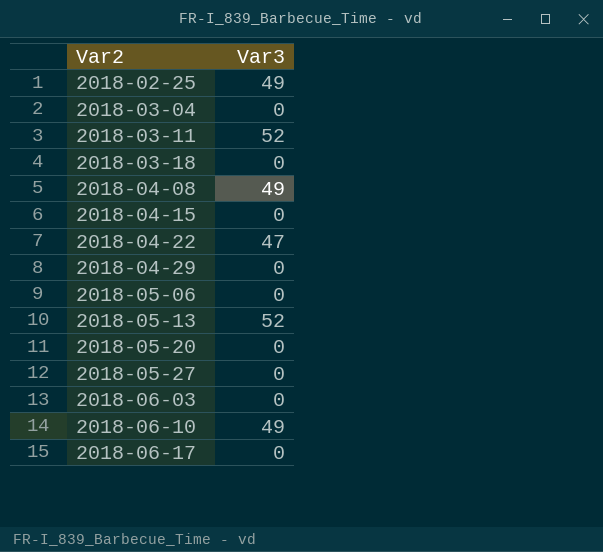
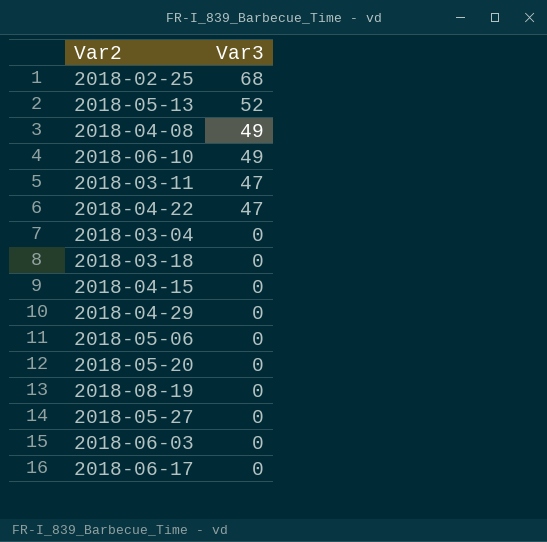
row order: Var2 ascending -> Var3 descending
2018-02-25 | Var3: 49 -> 68
2018-03-11 | Var3: 52 -> 47
row 2018-08-19: none -> 0

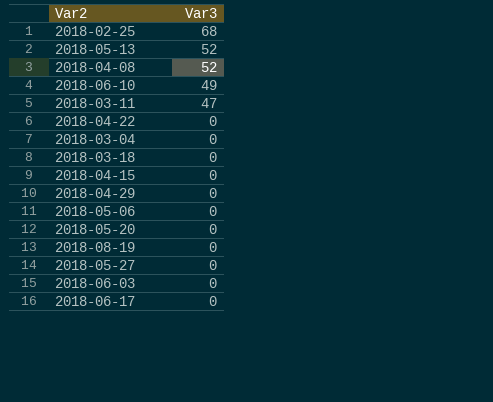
2018-04-08 | Var3: 49 -> 52
2018-04-22 | Var3: 47 -> 0

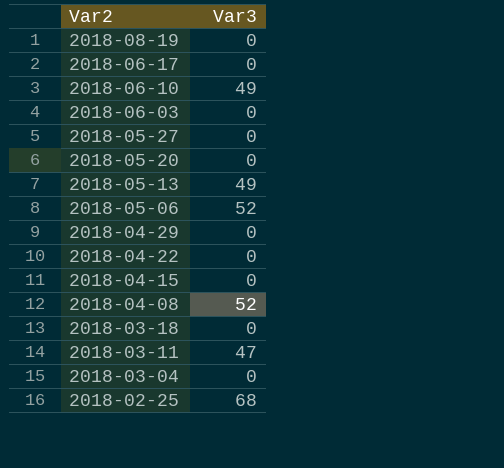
row order: Var3 descending -> Var2 descending
2018-05-13 | Var3: 52 -> 49
2018-05-06 | Var3: 0 -> 52

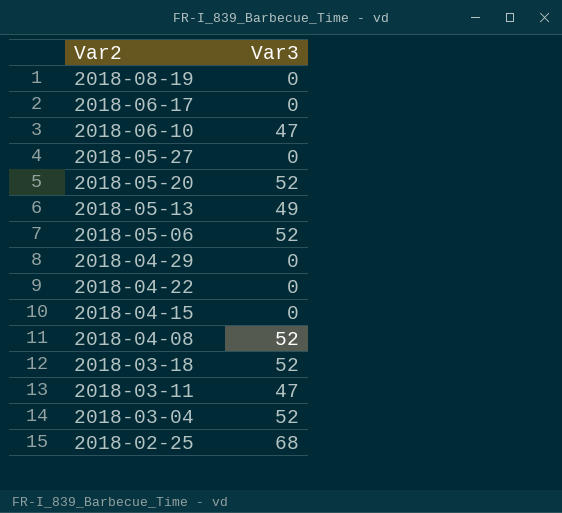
row 2018-06-03: 0 -> none
2018-06-10 | Var3: 49 -> 47
2018-05-20 | Var3: 0 -> 52
2018-03-18 | Var3: 0 -> 52
2018-03-04 | Var3: 0 -> 52

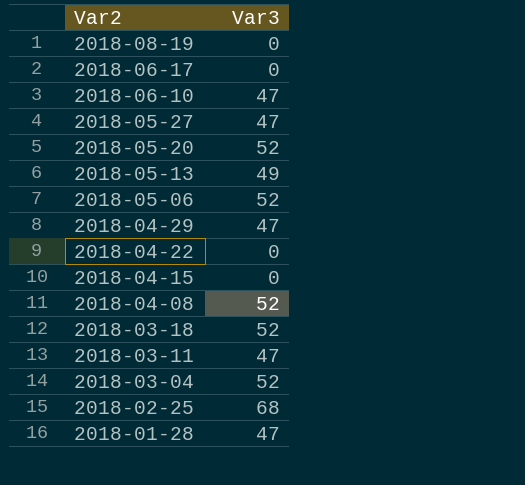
2018-05-27 | Var3: 0 -> 47
2018-04-29 | Var3: 0 -> 47
row 2018-01-28: none -> 47

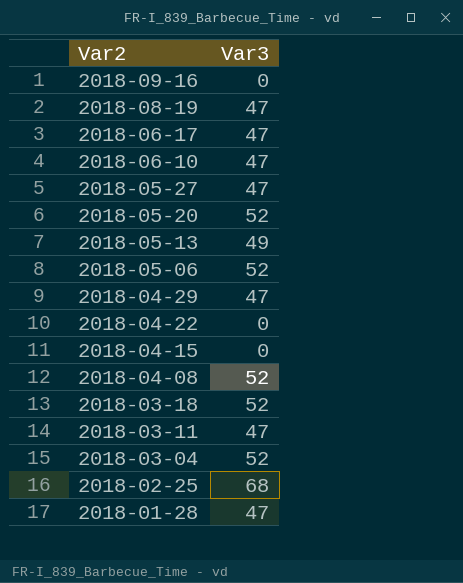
row 2018-09-16: none -> 0
2018-08-19 | Var3: 0 -> 47
2018-06-17 | Var3: 0 -> 47

